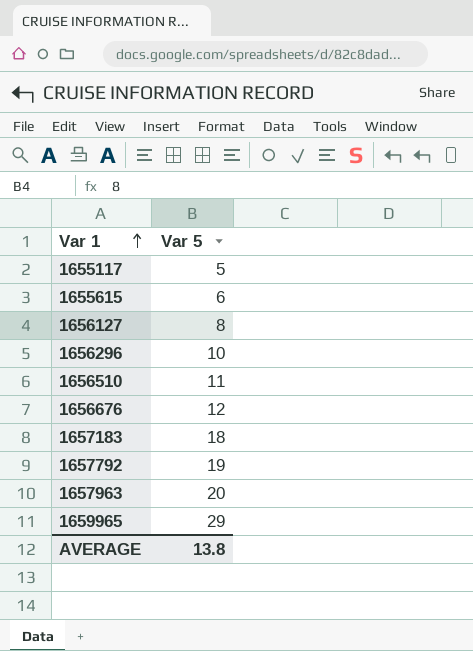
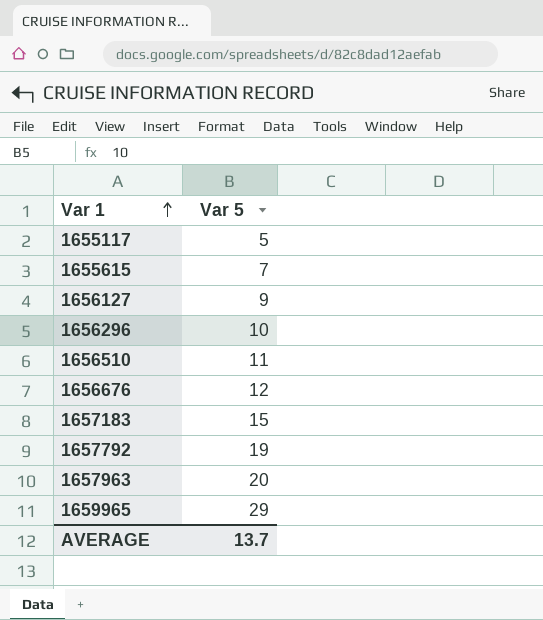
1655615 | Var 5: 6 -> 7
1656127 | Var 5: 8 -> 9
1657183 | Var 5: 18 -> 15
AVERAGE | Var 5: 13.8 -> 13.7

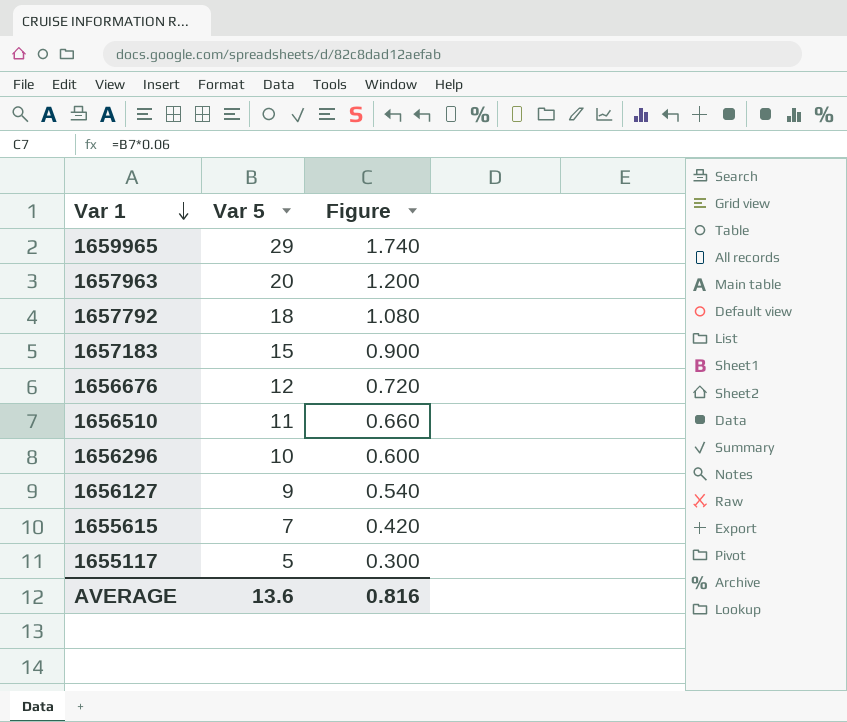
row order: Var 1 ascending -> Var 1 descending
column Figure | formula: none -> [Var 5] * 0.06
1657792 | Var 5: 19 -> 18
AVERAGE | Var 5: 13.7 -> 13.6

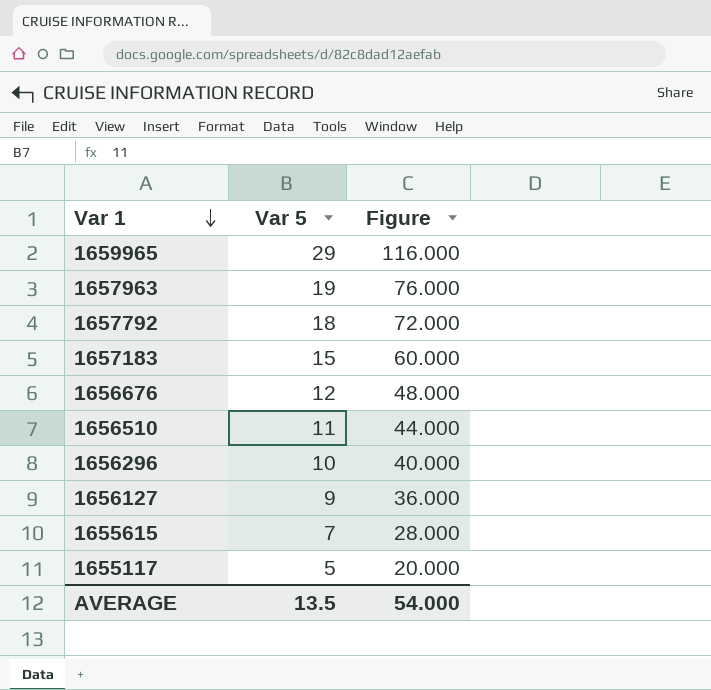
column Figure | formula: [Var 5] * 0.06 -> [Var 5] * 4
1657963 | Var 5: 20 -> 19
AVERAGE | Var 5: 13.6 -> 13.5
AVERAGE | Figure: 0.816 -> 54.000

